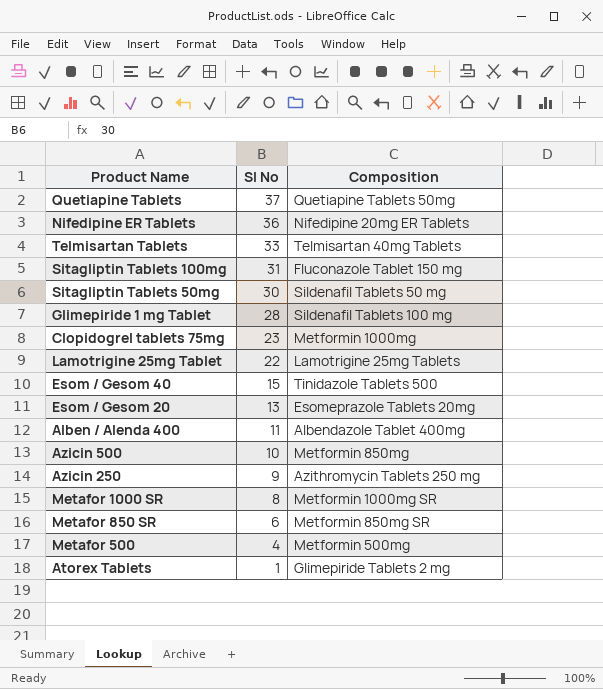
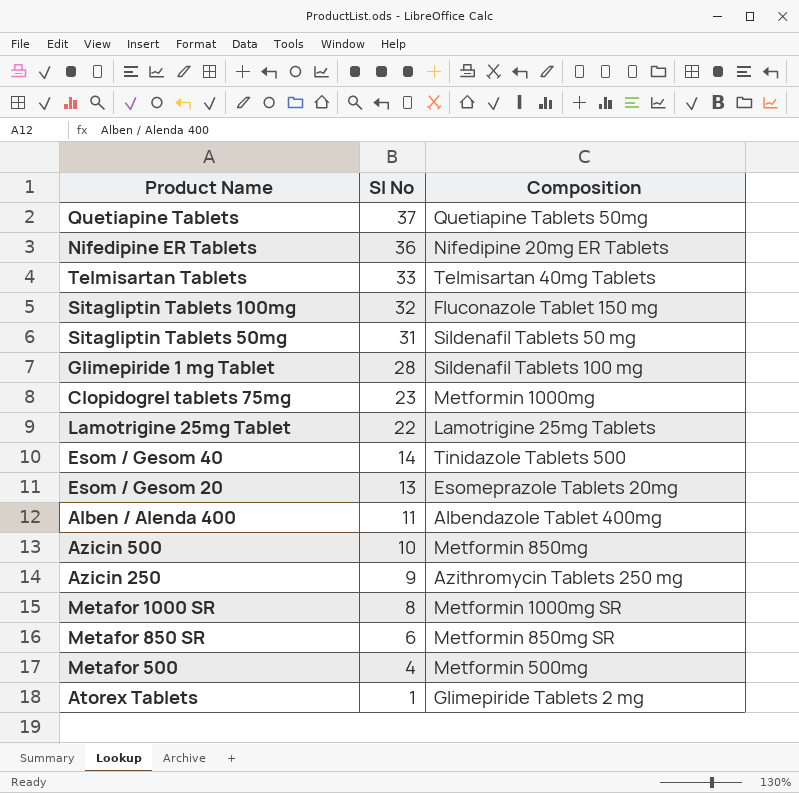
Sitagliptin Tablets 100mg | Sl No: 31 -> 32
Sitagliptin Tablets 50mg | Sl No: 30 -> 31
Esom / Gesom 40 | Sl No: 15 -> 14

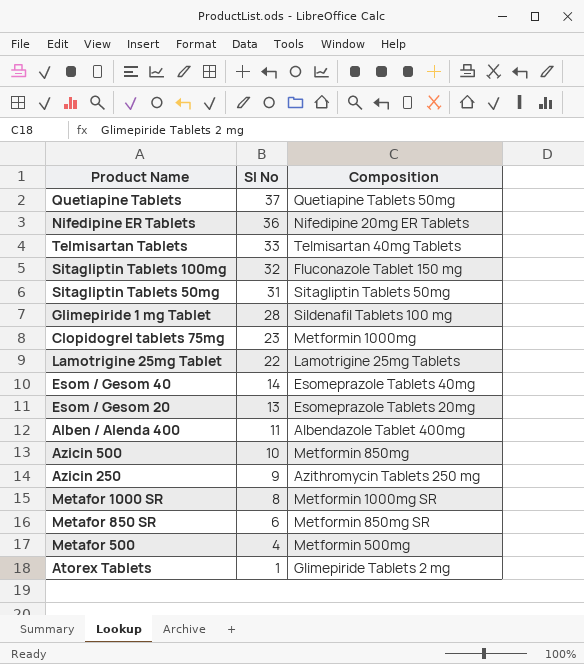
Sitagliptin Tablets 50mg | Composition: Sildenafil Tablets 50 mg -> Sitagliptin Tablets 50mg
Esom / Gesom 40 | Composition: Tinidazole Tablets 500 -> Esomeprazole Tablets 40mg

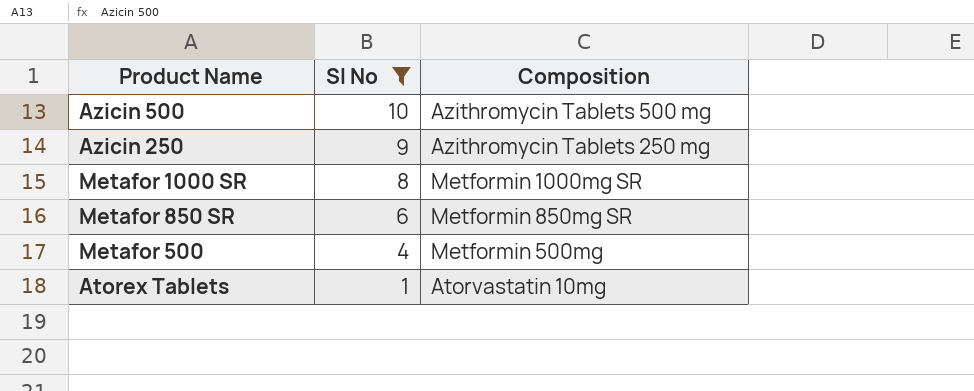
filter: none -> Sl No <= 10
Azicin 500 | Composition: Metformin 850mg -> Azithromycin Tablets 500 mg
Atorex Tablets | Composition: Glimepiride Tablets 2 mg -> Atorvastatin 10mg

